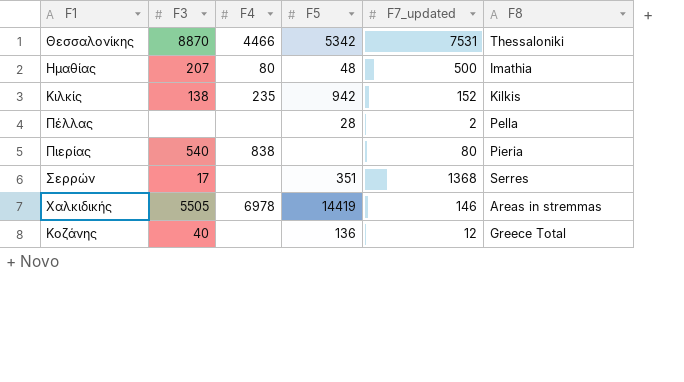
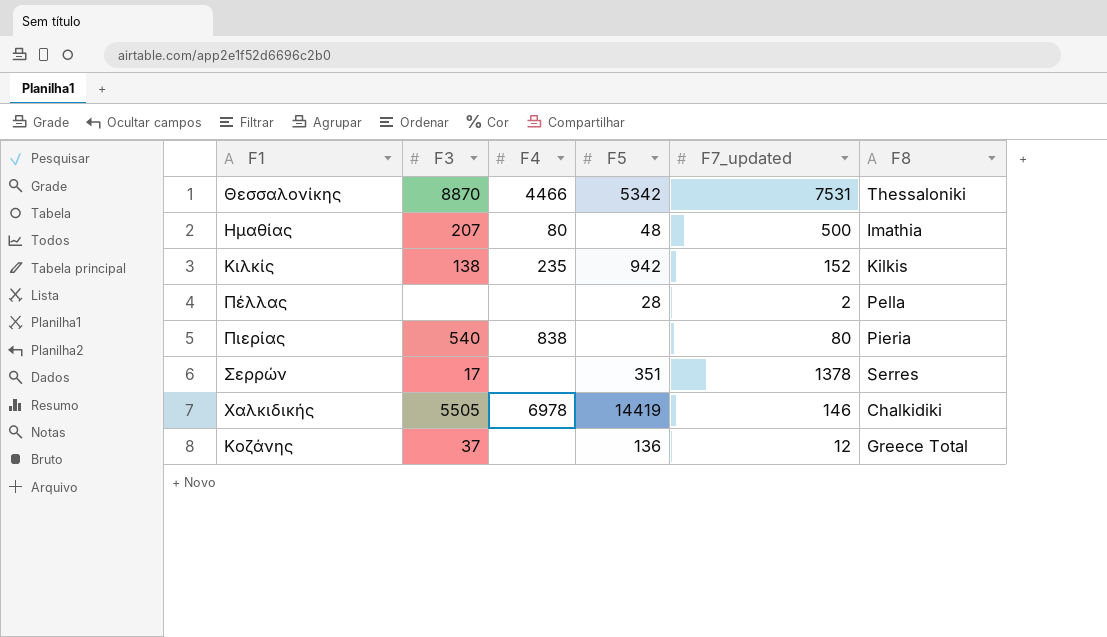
Σερρών | F7_updated: 1368 -> 1378
Χαλκιδικής | F8: Areas in stremmas -> Chalkidiki
Κοζάνης | F3: 40 -> 37

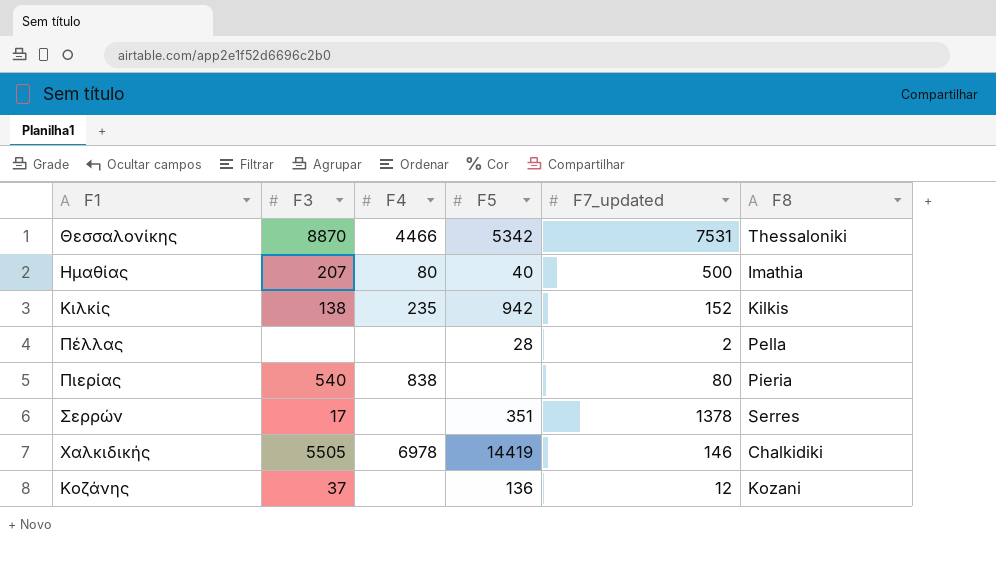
Ημαθίας | F5: 48 -> 40
Κοζάνης | F8: Greece Total -> Kozani

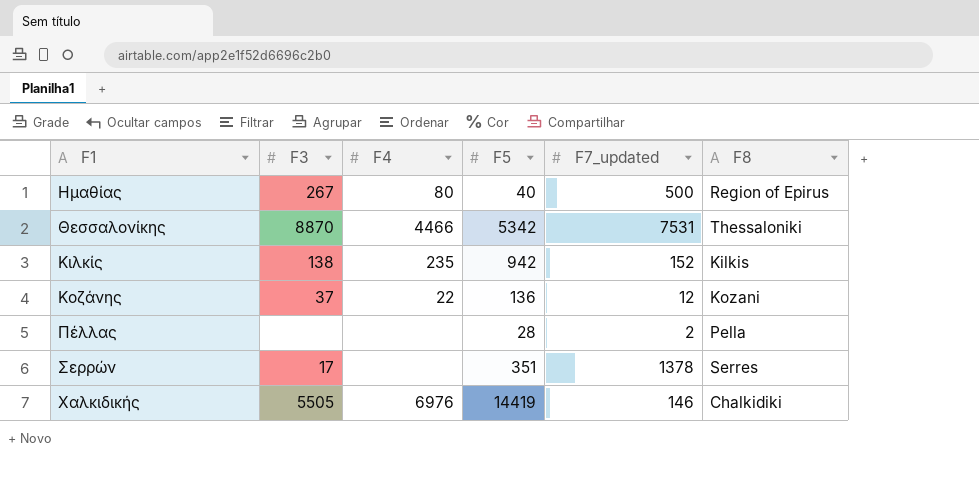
row order: none -> F1 ascending
row Πιερίας: 540 | 838 | none | 80 | Pieria -> none
Ημαθίας | F3: 207 -> 267
Ημαθίας | F8: Imathia -> Region of Epirus
Κοζάνης | F4: none -> 22
Χαλκιδικής | F4: 6978 -> 6976

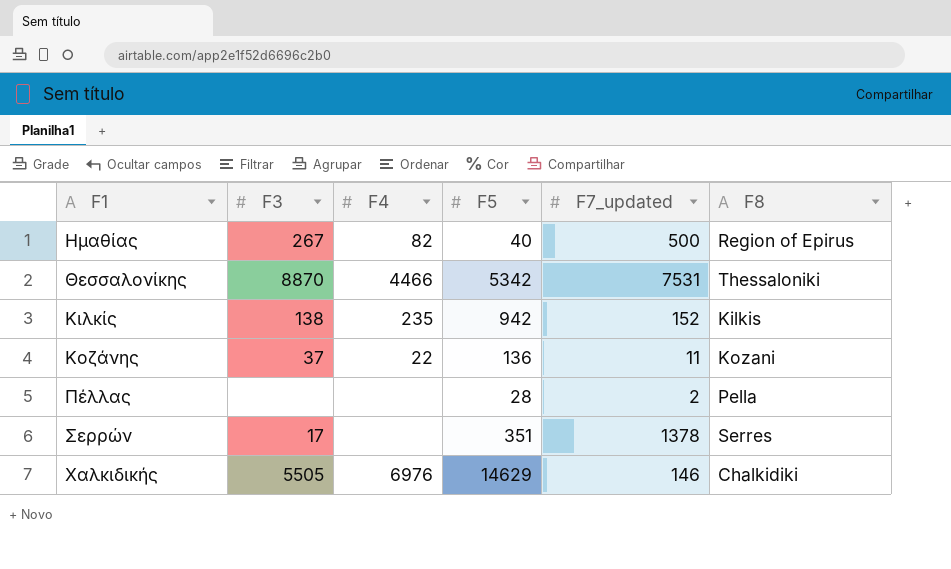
Ημαθίας | F4: 80 -> 82
Κοζάνης | F7_updated: 12 -> 11
Χαλκιδικής | F5: 14419 -> 14629

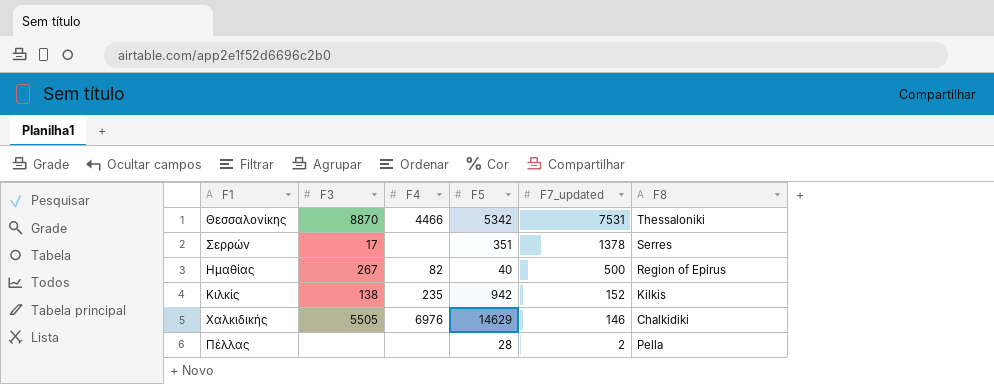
row order: F1 ascending -> F7_updated descending
row Κοζάνης: 37 | 22 | 136 | 11 | Kozani -> none

